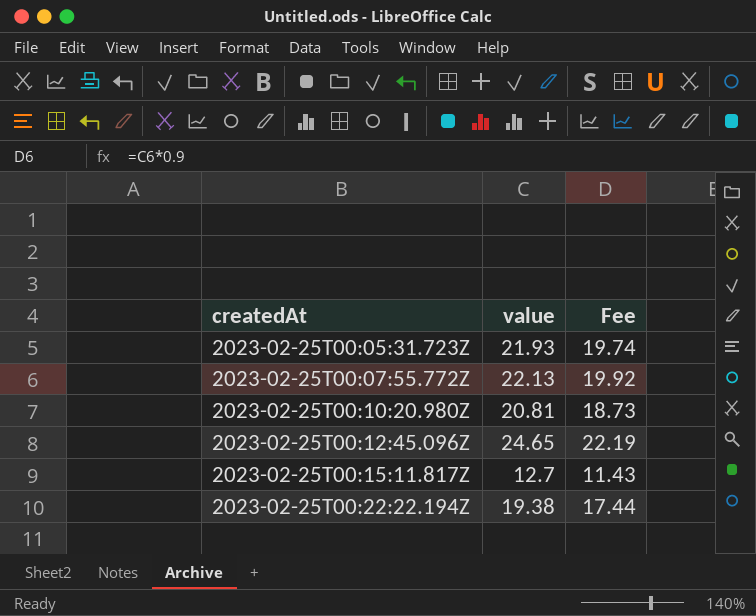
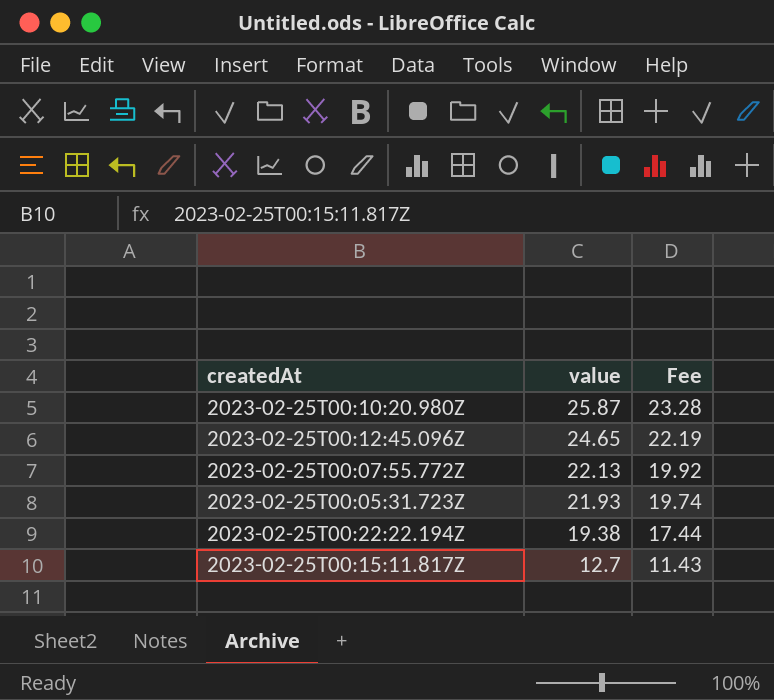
row order: createdAt ascending -> value descending
2023-02-25T00:10:20.980Z | value: 20.81 -> 25.87
2023-02-25T00:10:20.980Z | Fee: 18.73 -> 23.28

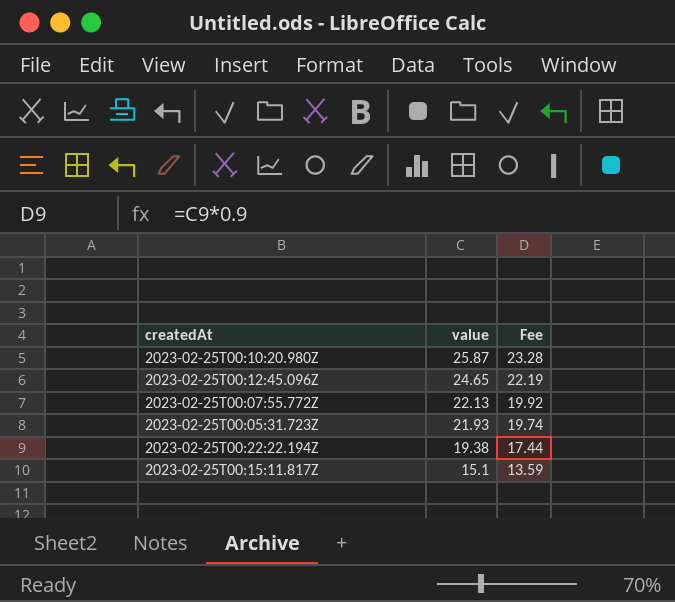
2023-02-25T00:15:11.817Z | value: 12.7 -> 15.1
2023-02-25T00:15:11.817Z | Fee: 11.43 -> 13.59

